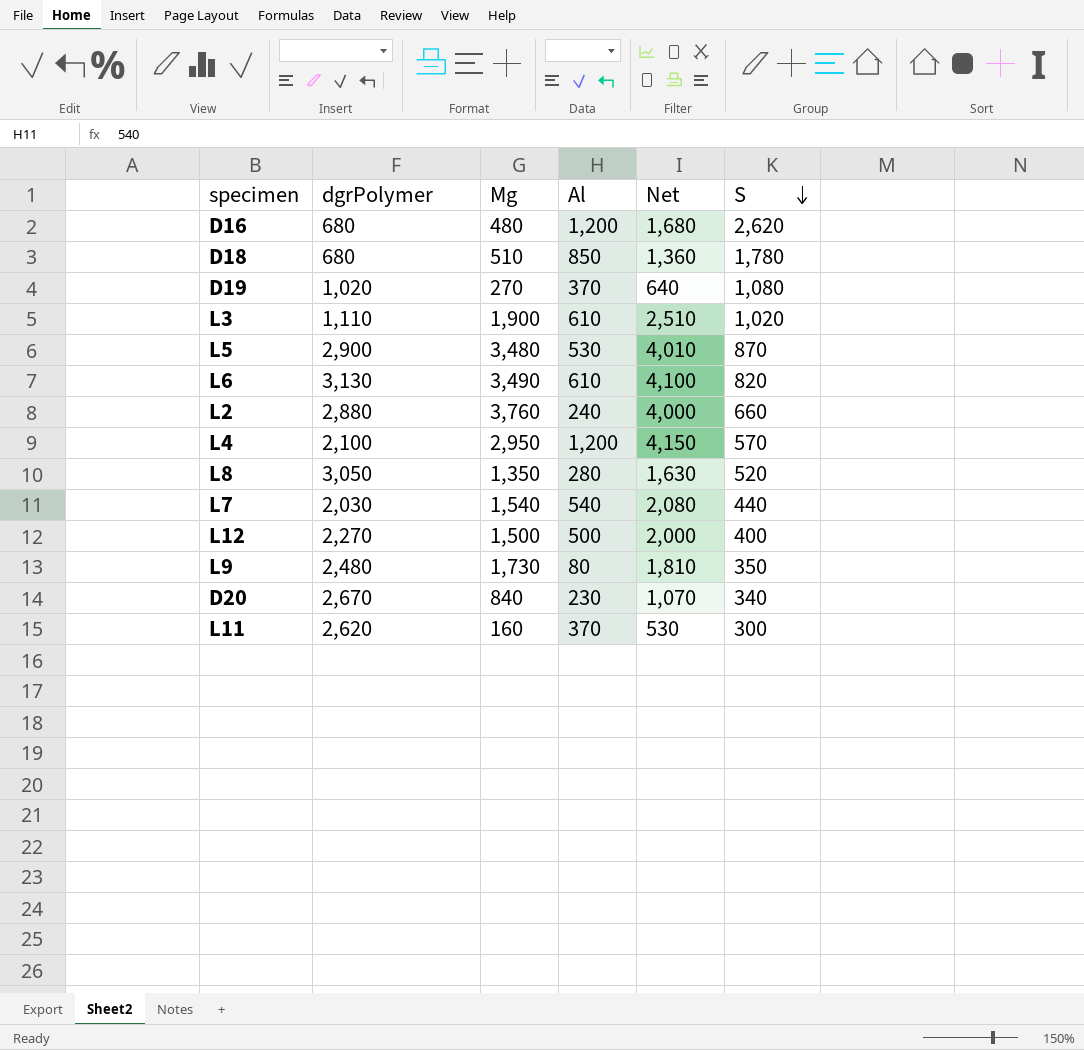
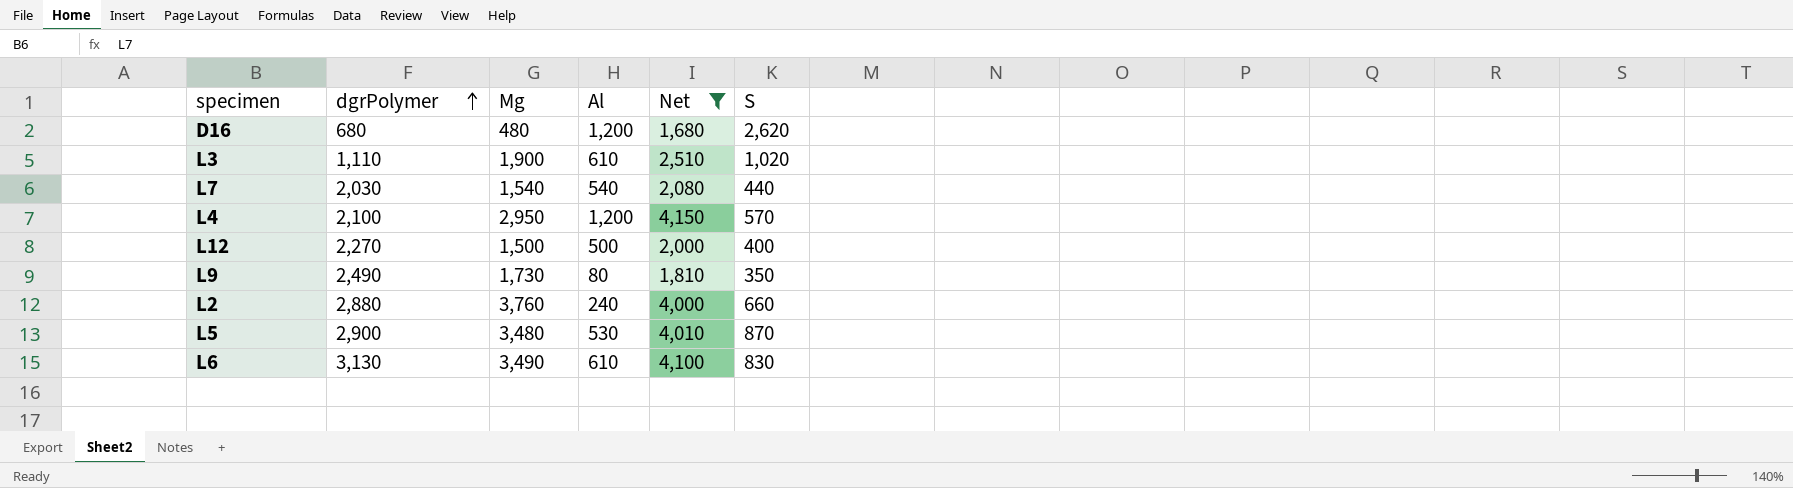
filter: none -> Net >= 1,680
row order: S descending -> dgrPolymer ascending
L9 | dgrPolymer: 2,480 -> 2,490
L6 | S: 820 -> 830

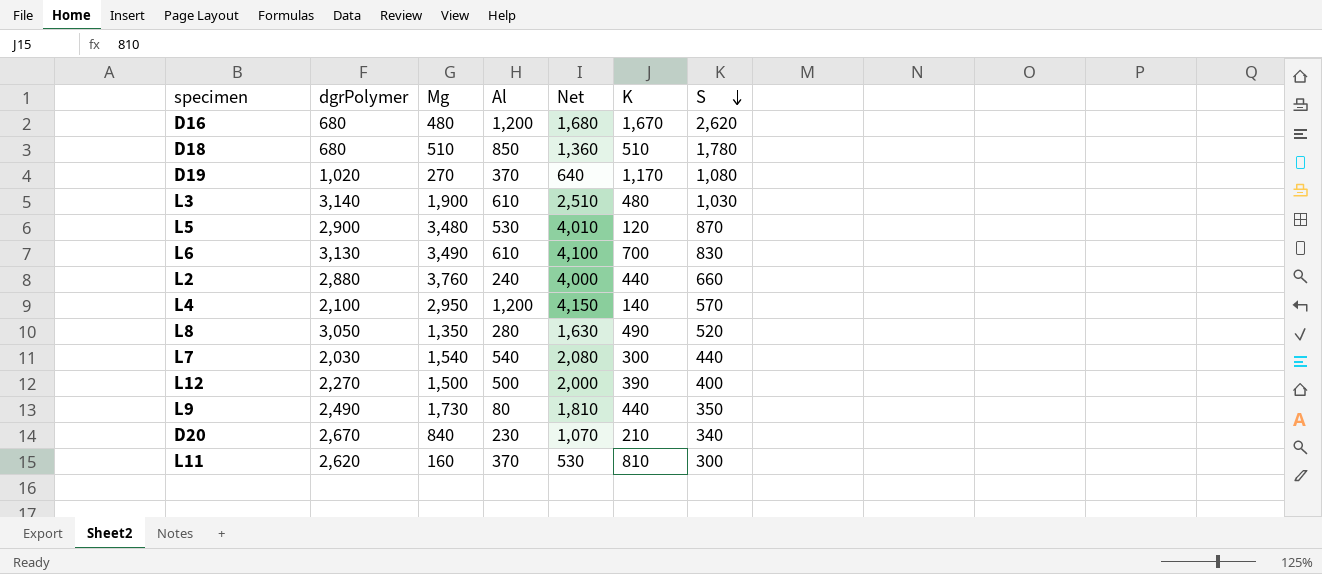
filter: Net >= 1,680 -> none
row order: dgrPolymer ascending -> S descending
column K | position: none -> 6
L3 | dgrPolymer: 1,110 -> 3,140
L3 | S: 1,020 -> 1,030

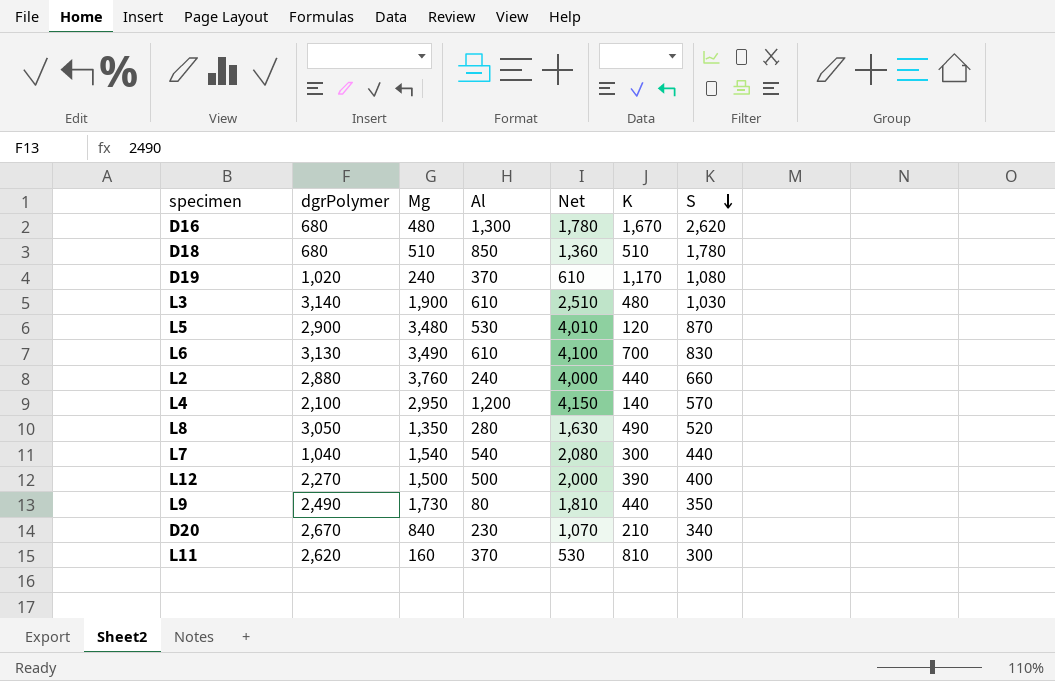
D16 | Al: 1,200 -> 1,300
D16 | Net: 1,680 -> 1,780
D19 | Mg: 270 -> 240
D19 | Net: 640 -> 610
L7 | dgrPolymer: 2,030 -> 1,040

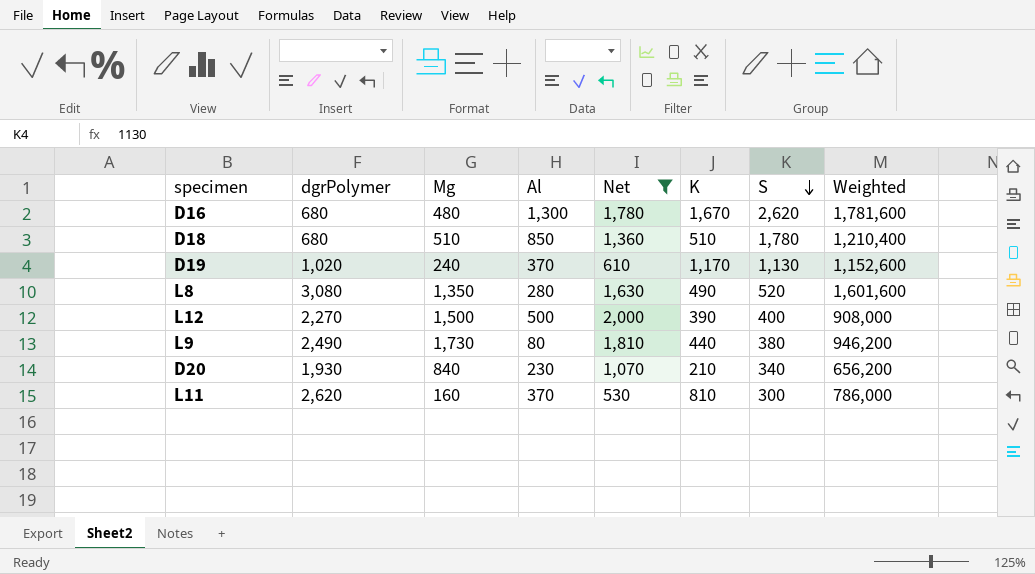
filter: none -> Net <= 2,000
column Weighted | formula: none -> [dgrPolymer] * [S]
D19 | S: 1,080 -> 1,130
L8 | dgrPolymer: 3,050 -> 3,080
L9 | S: 350 -> 380
D20 | dgrPolymer: 2,670 -> 1,930

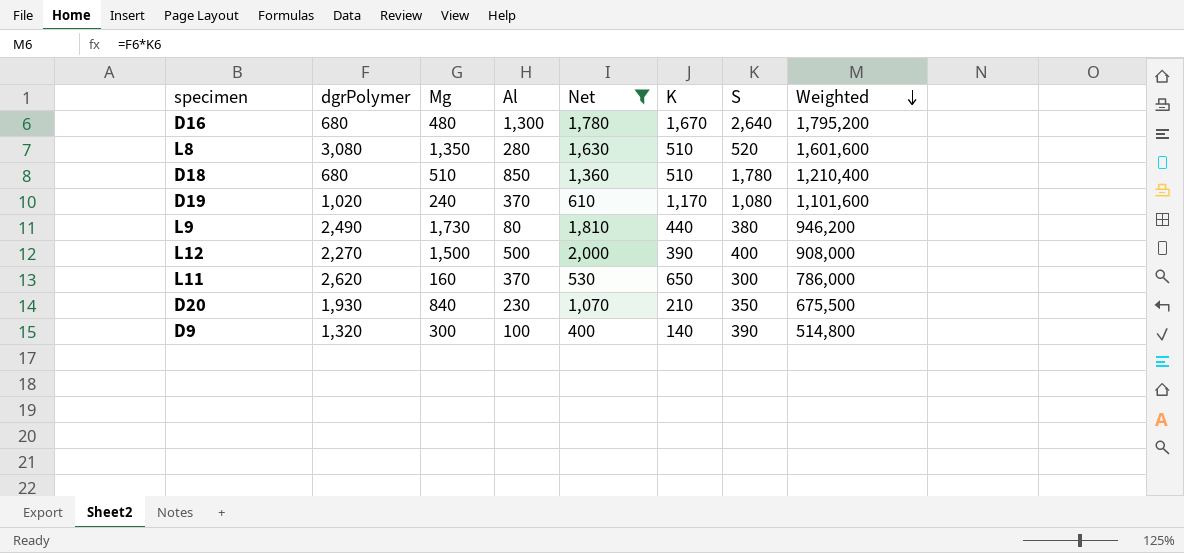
row order: S descending -> Weighted descending
D16 | S: 2,620 -> 2,640
D16 | Weighted: 1,781,600 -> 1,795,200
L8 | K: 490 -> 510
D19 | S: 1,130 -> 1,080
D19 | Weighted: 1,152,600 -> 1,101,600
L11 | K: 810 -> 650
D20 | S: 340 -> 350
D20 | Weighted: 656,200 -> 675,500
row D9: none -> 1,320 | 300 | 100 | 400 | 140 | 390 | 514,800

